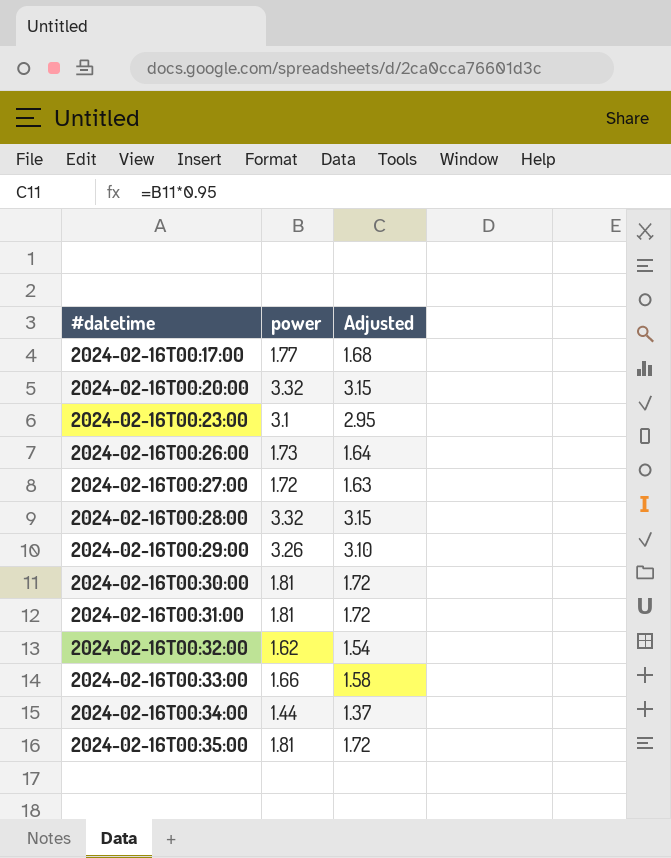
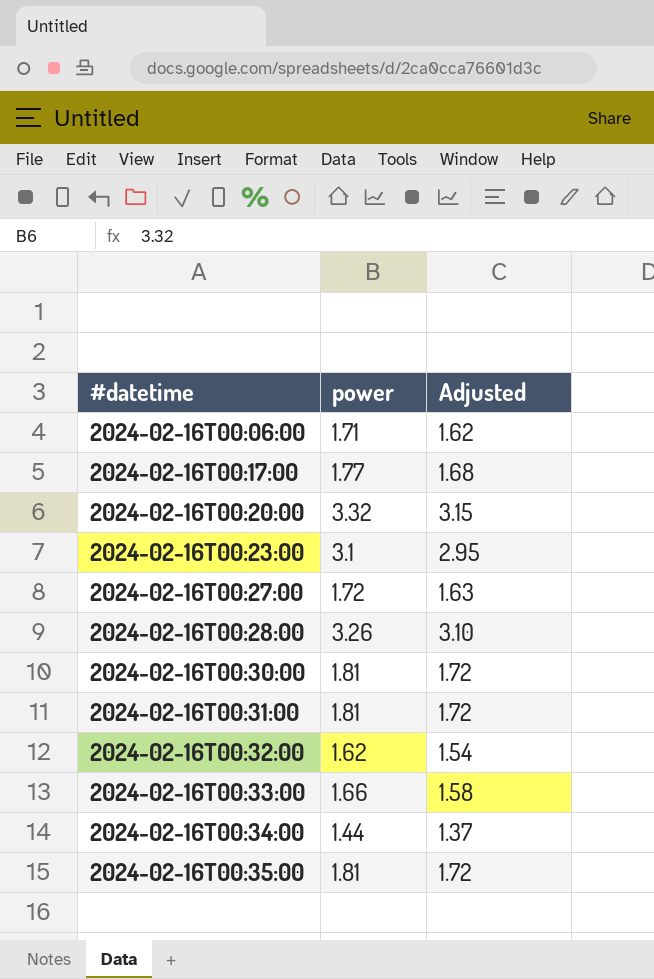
row 2024-02-16T00:26:00: 1.73 | 1.64 -> none
row 2024-02-16T00:29:00: 3.26 | 3.10 -> none
row 2024-02-16T00:06:00: none -> 1.71 | 1.62
2024-02-16T00:28:00 | power: 3.32 -> 3.26
2024-02-16T00:28:00 | Adjusted: 3.15 -> 3.10

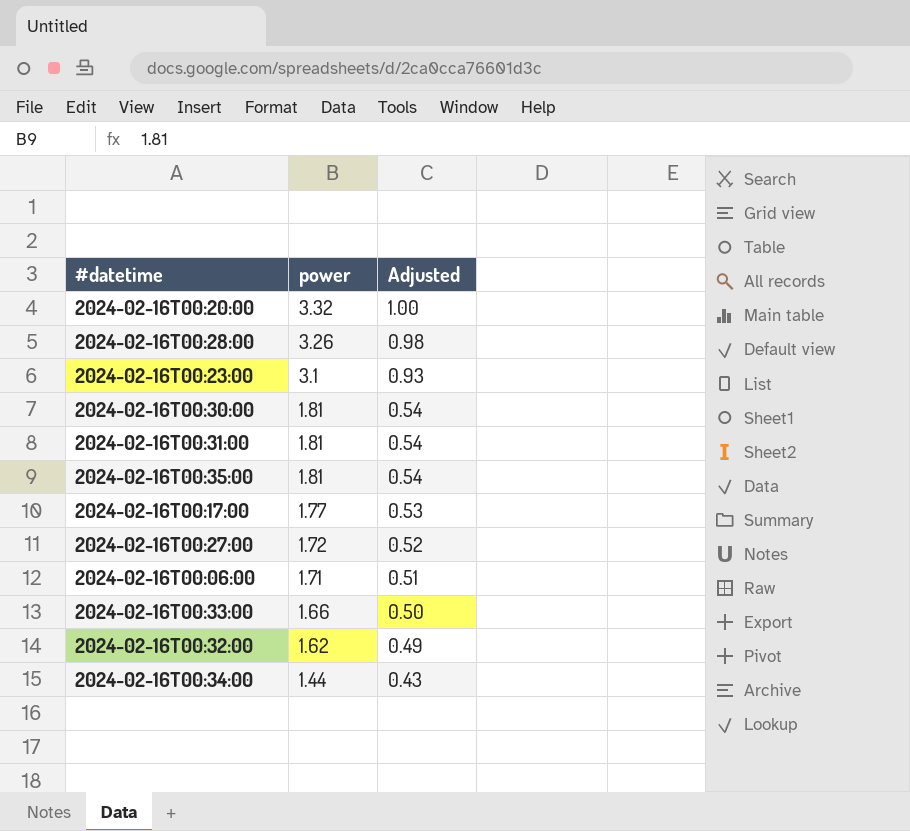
row order: #datetime ascending -> power descending
column Adjusted | formula: [power] * 0.95 -> [power] * 0.3

